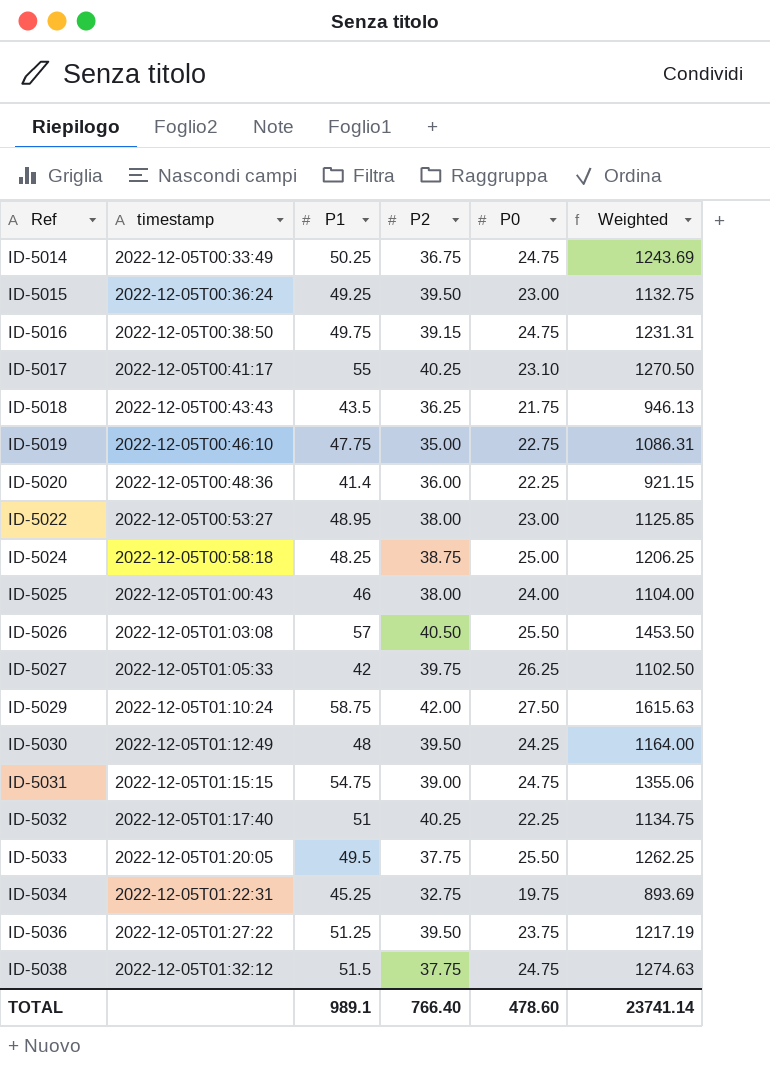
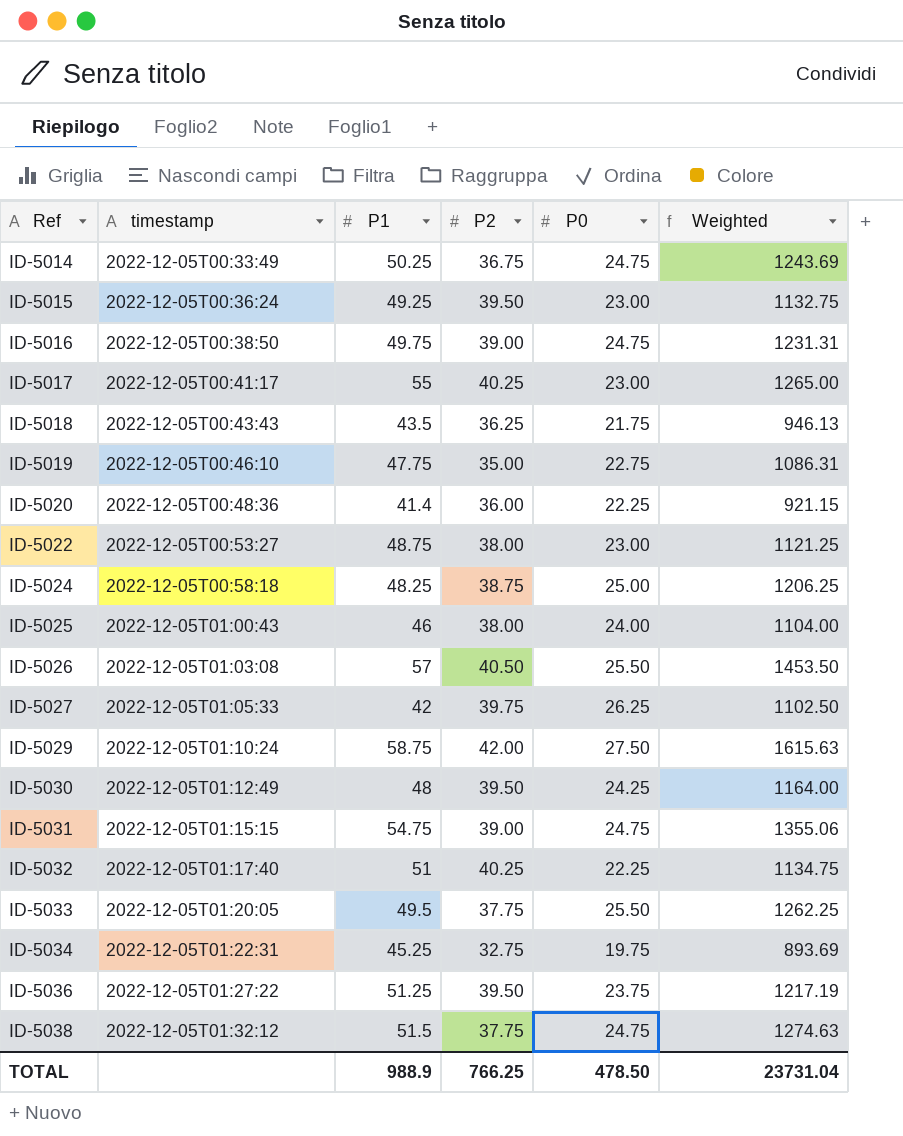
ID-5016 | P2: 39.15 -> 39.00
ID-5017 | P0: 23.10 -> 23.00
ID-5017 | Weighted: 1270.50 -> 1265.00
ID-5022 | P1: 48.95 -> 48.75
ID-5022 | Weighted: 1125.85 -> 1121.25
TOTAL | P1: 989.1 -> 988.9
TOTAL | P2: 766.40 -> 766.25
TOTAL | P0: 478.60 -> 478.50
TOTAL | Weighted: 23741.14 -> 23731.04

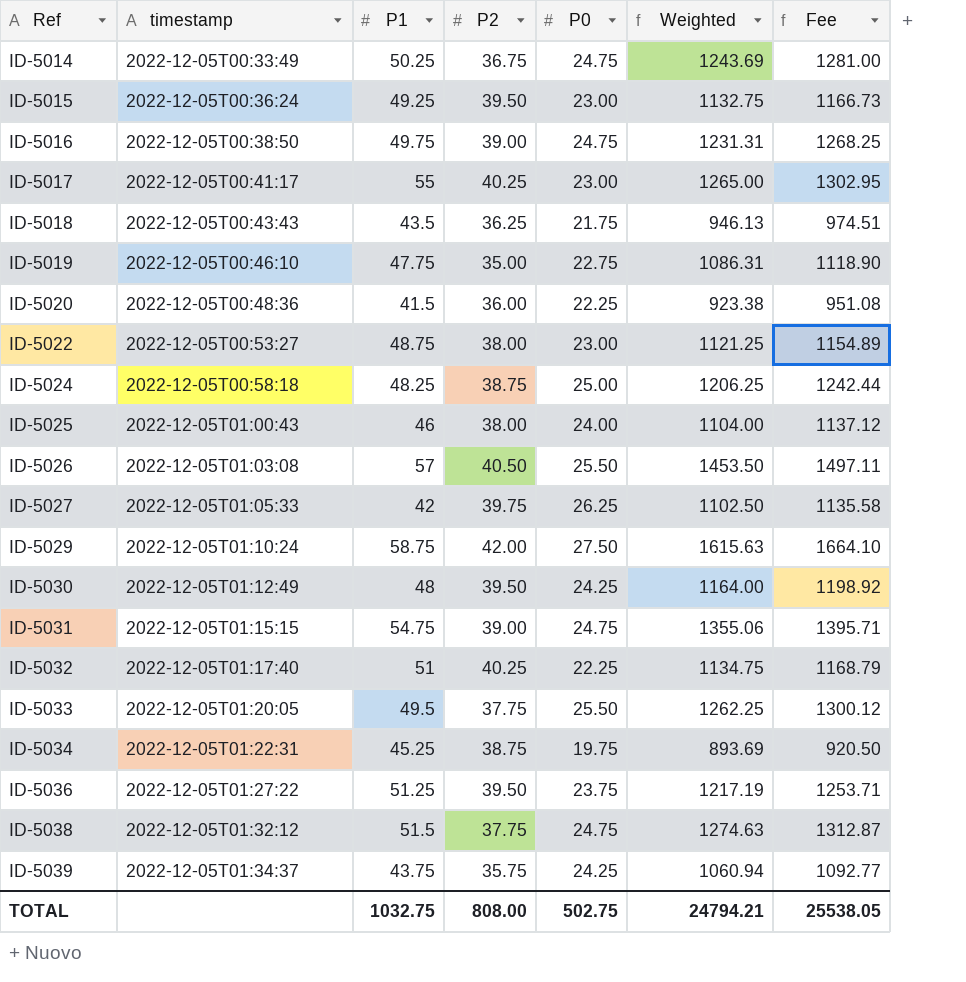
column Fee | formula: none -> [Weighted] * 1.03
ID-5020 | P1: 41.4 -> 41.5
ID-5020 | Weighted: 921.15 -> 923.38
ID-5034 | P2: 32.75 -> 38.75
row ID-5039: none -> 2022-12-05T01:34:37 | 43.75 | 35.75 | 24.25 | 1060.94 | 1092.77
TOTAL | P1: 988.9 -> 1032.75
TOTAL | P2: 766.25 -> 808.00
TOTAL | P0: 478.50 -> 502.75
TOTAL | Weighted: 23731.04 -> 24794.21

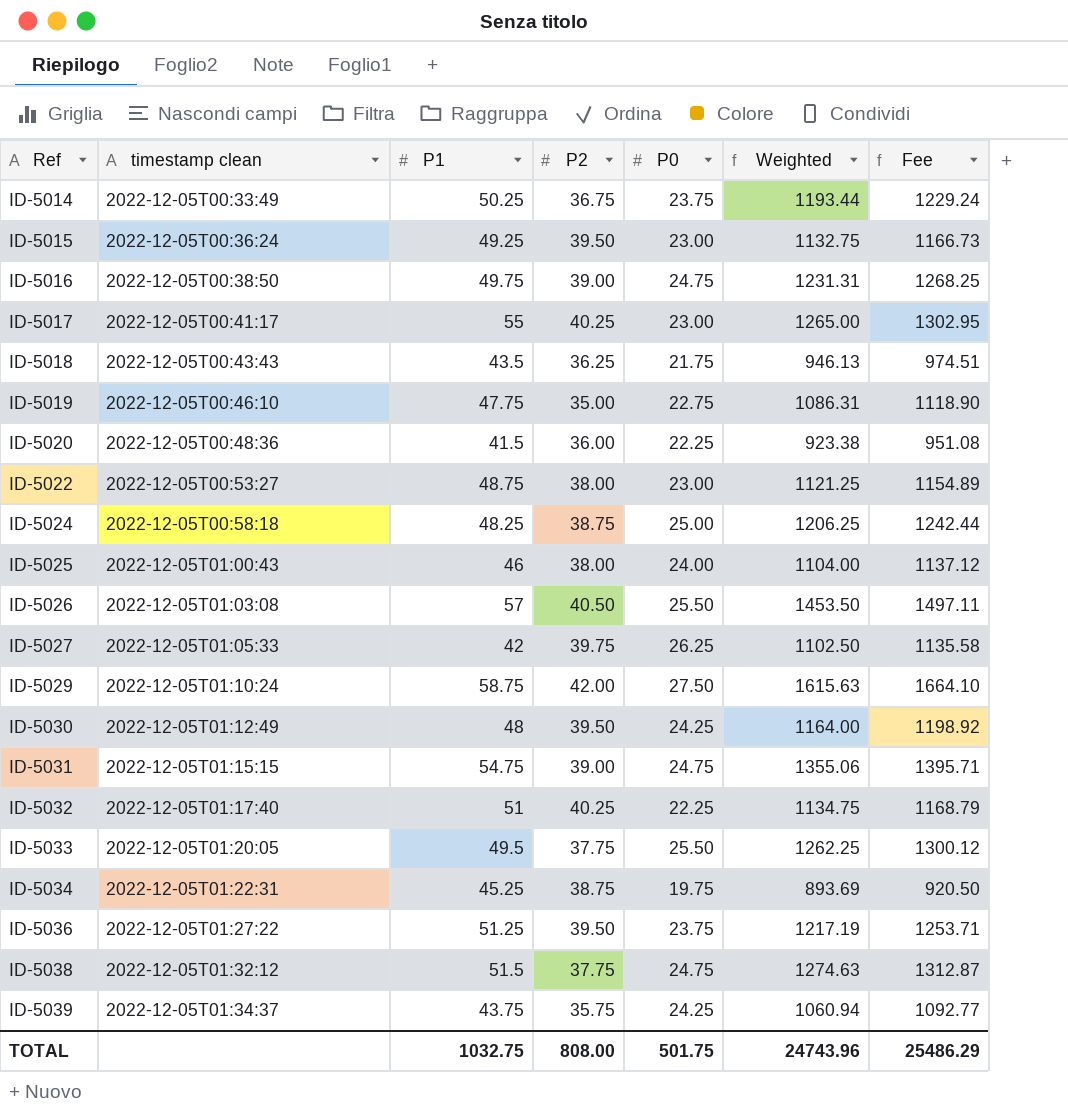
column name: timestamp -> timestamp clean
ID-5014 | P0: 24.75 -> 23.75
ID-5014 | Weighted: 1243.69 -> 1193.44
ID-5014 | Fee: 1281.00 -> 1229.24
TOTAL | P0: 502.75 -> 501.75
TOTAL | Weighted: 24794.21 -> 24743.96
TOTAL | Fee: 25538.05 -> 25486.29

